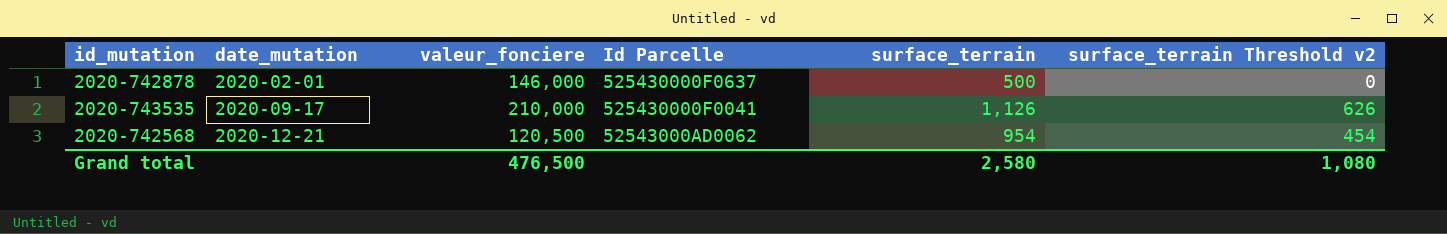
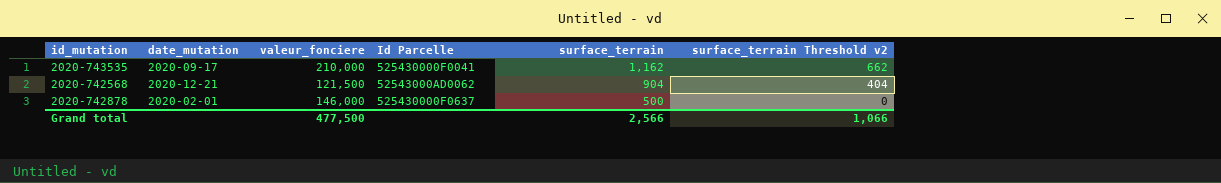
row order: date_mutation ascending -> surface_terrain descending
2020-743535 | surface_terrain: 1,126 -> 1,162
2020-743535 | surface_terrain Threshold v2: 626 -> 662
2020-742568 | valeur_fonciere: 120,500 -> 121,500
2020-742568 | surface_terrain: 954 -> 904
2020-742568 | surface_terrain Threshold v2: 454 -> 404
Grand total | valeur_fonciere: 476,500 -> 477,500
Grand total | surface_terrain: 2,580 -> 2,566
Grand total | surface_terrain Threshold v2: 1,080 -> 1,066

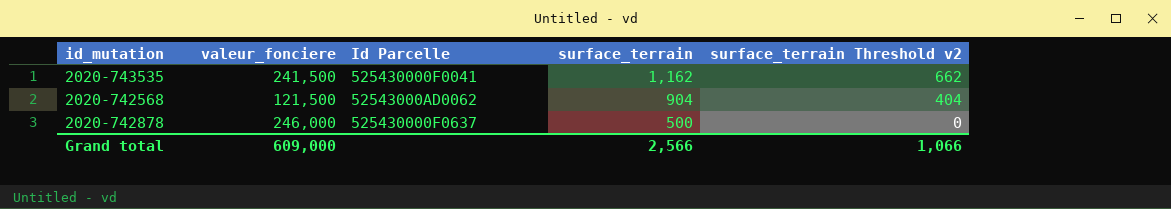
column date_mutation | position: 2 -> none
2020-743535 | valeur_fonciere: 210,000 -> 241,500
2020-742878 | valeur_fonciere: 146,000 -> 246,000
Grand total | valeur_fonciere: 477,500 -> 609,000

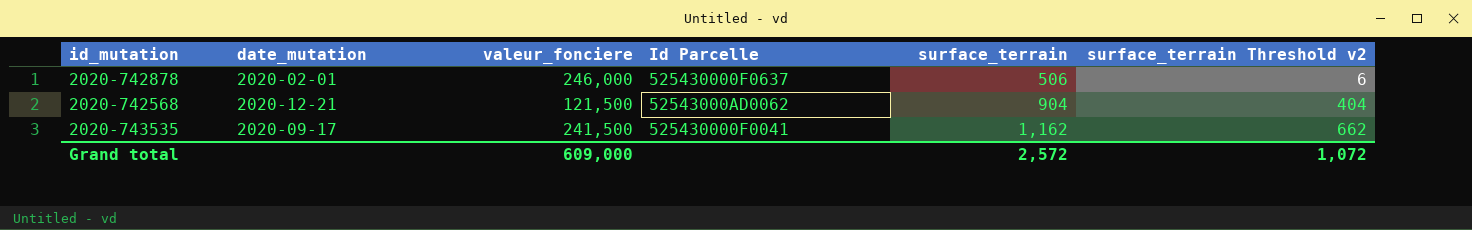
row order: surface_terrain descending -> surface_terrain ascending
column date_mutation | position: none -> 2
2020-742878 | surface_terrain: 500 -> 506
2020-742878 | surface_terrain Threshold v2: 0 -> 6
Grand total | surface_terrain: 2,566 -> 2,572
Grand total | surface_terrain Threshold v2: 1,066 -> 1,072

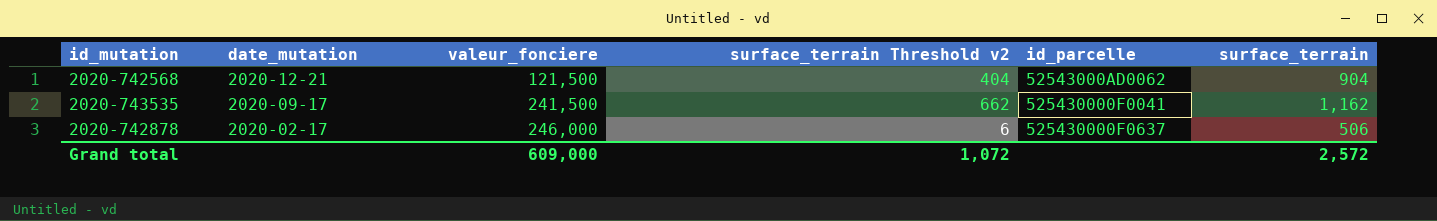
row order: surface_terrain ascending -> date_mutation descending
column surface_terrain Threshold v2 | position: 6 -> 4
column name: Id Parcelle -> id_parcelle
2020-742878 | date_mutation: 2020-02-01 -> 2020-02-17

